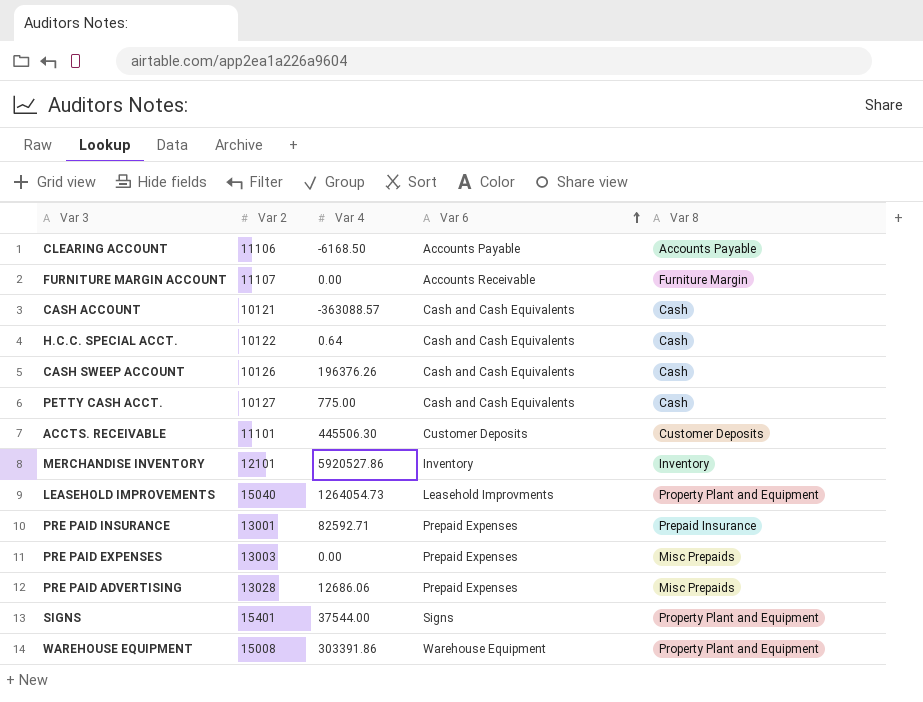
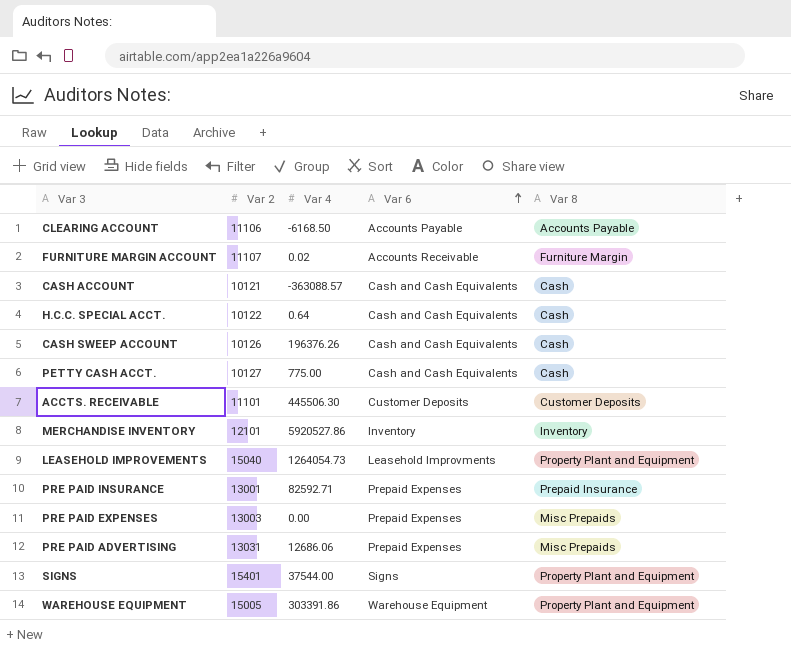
FURNITURE MARGIN ACCOUNT | Var 4: 0.00 -> 0.02
PRE PAID ADVERTISING | Var 2: 13028 -> 13031
WAREHOUSE EQUIPMENT | Var 2: 15008 -> 15005

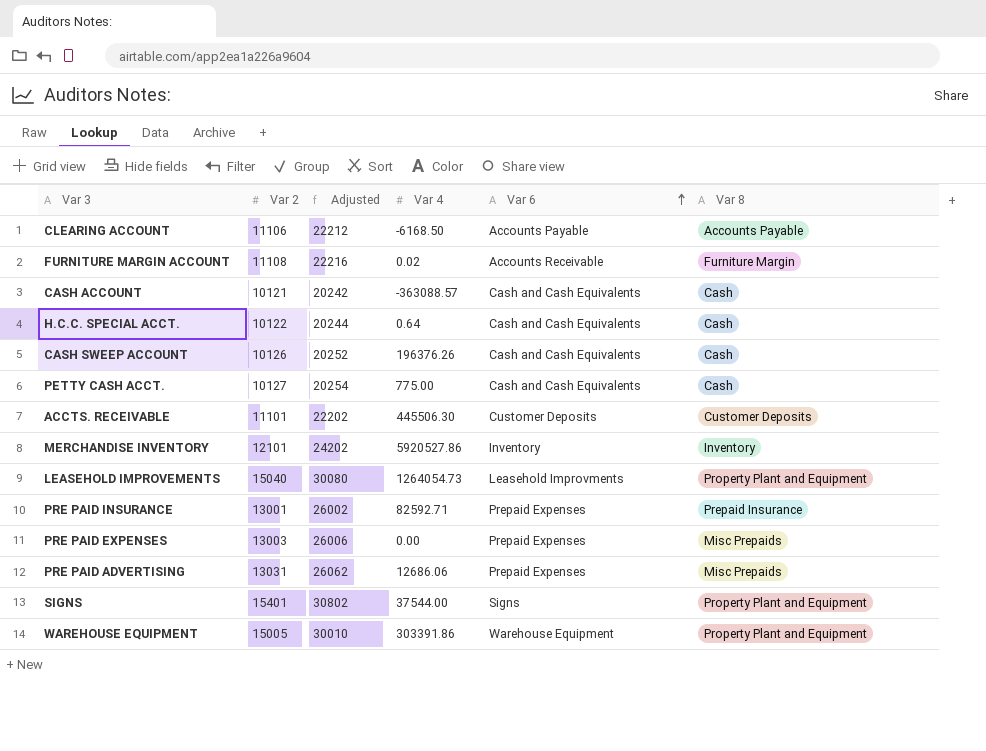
column Adjusted | formula: none -> [Var 2] * 2
FURNITURE MARGIN ACCOUNT | Var 2: 11107 -> 11108

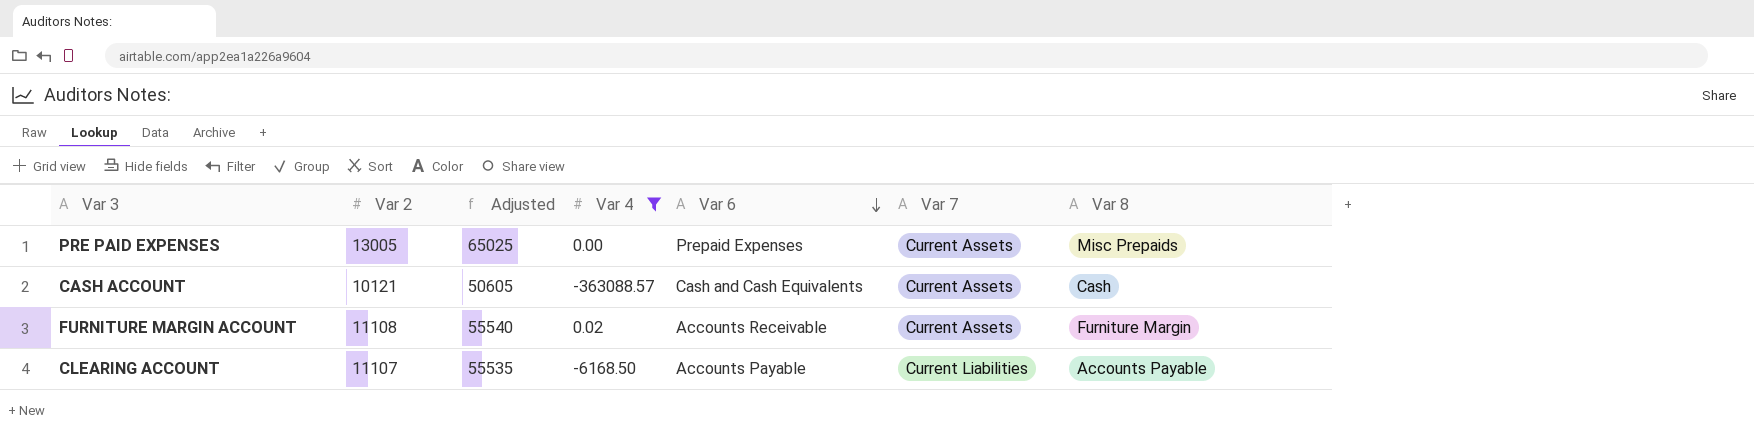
filter: none -> Var 4 <= 0.02
row order: Var 6 ascending -> Var 6 descending
column Adjusted | formula: [Var 2] * 2 -> [Var 2] * 5
column Var 7 | position: none -> 6
PRE PAID EXPENSES | Var 2: 13003 -> 13005
CLEARING ACCOUNT | Var 2: 11106 -> 11107

